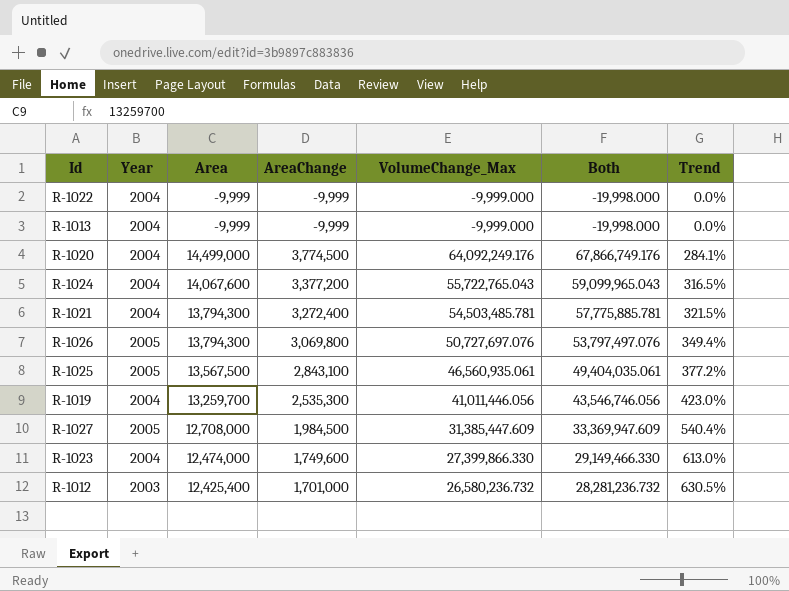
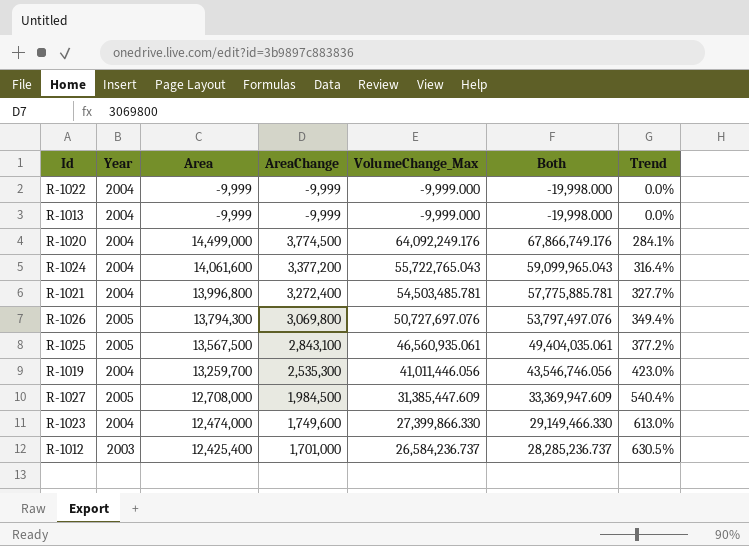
R-1024 | Area: 14,067,600 -> 14,061,600
R-1024 | Trend: 316.5% -> 316.4%
R-1021 | Area: 13,794,300 -> 13,996,800
R-1021 | Trend: 321.5% -> 327.7%
R-1012 | VolumeChange_Max: 26,580,236.732 -> 26,584,236.737
R-1012 | Both: 28,281,236.732 -> 28,285,236.737

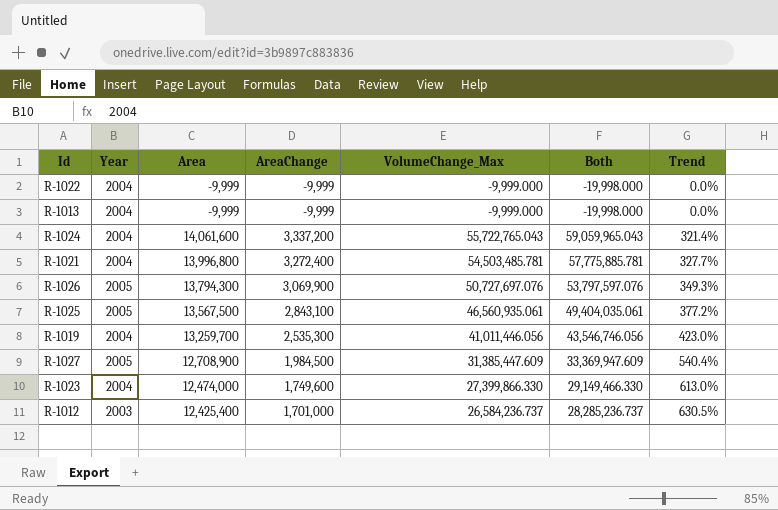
row R-1020: 2004 | 14,499,000 | 3,774,500 | 64,092,249.176 | 67,866,749.176 | 284.1% -> none
R-1024 | AreaChange: 3,377,200 -> 3,337,200
R-1024 | Both: 59,099,965.043 -> 59,059,965.043
R-1024 | Trend: 316.4% -> 321.4%
R-1026 | AreaChange: 3,069,800 -> 3,069,900
R-1026 | Both: 53,797,497.076 -> 53,797,597.076
R-1026 | Trend: 349.4% -> 349.3%
R-1027 | Area: 12,708,000 -> 12,708,900

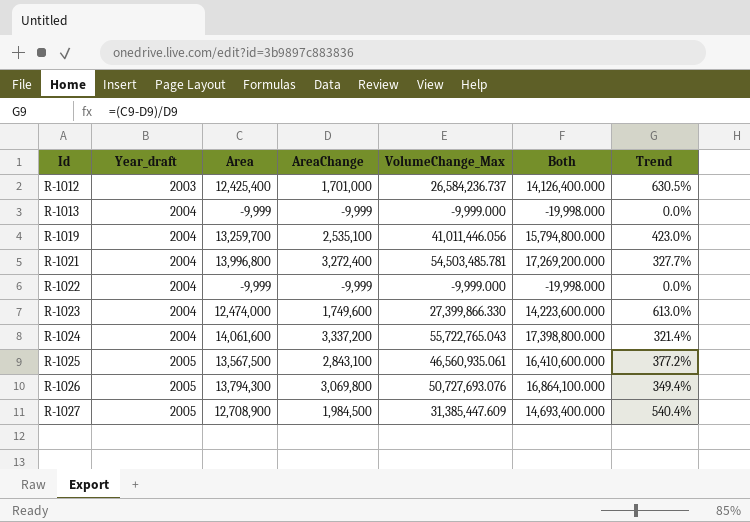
row order: Trend ascending -> Id ascending
column name: Year -> Year_draft
column Both | formula: [AreaChange] + [VolumeChange_Max] -> [Area] + [AreaChange]
R-1019 | AreaChange: 2,535,300 -> 2,535,100
R-1026 | AreaChange: 3,069,900 -> 3,069,800
R-1026 | VolumeChange_Max: 50,727,697.076 -> 50,727,693.076
R-1026 | Trend: 349.3% -> 349.4%

